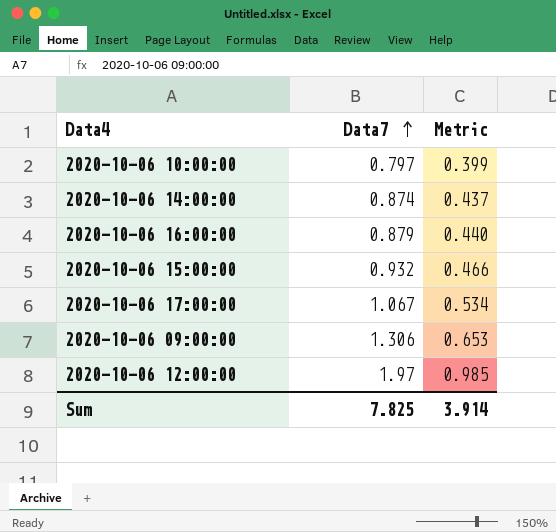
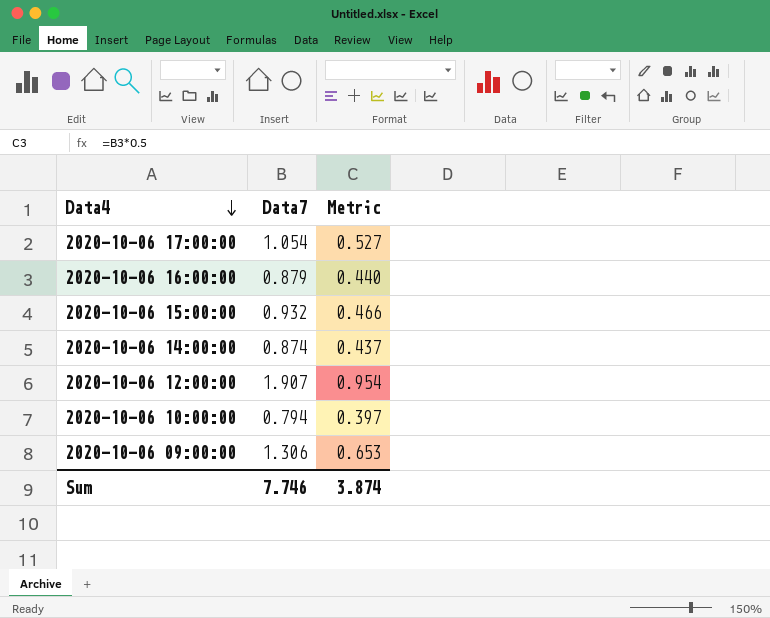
row order: Data7 ascending -> Data4 descending
2020-10-06 17:00:00 | Data7: 1.067 -> 1.054
2020-10-06 17:00:00 | Metric: 0.534 -> 0.527
2020-10-06 12:00:00 | Data7: 1.97 -> 1.907
2020-10-06 12:00:00 | Metric: 0.985 -> 0.954
2020-10-06 10:00:00 | Data7: 0.797 -> 0.794
2020-10-06 10:00:00 | Metric: 0.399 -> 0.397
Sum | Data7: 7.825 -> 7.746
Sum | Metric: 3.914 -> 3.874

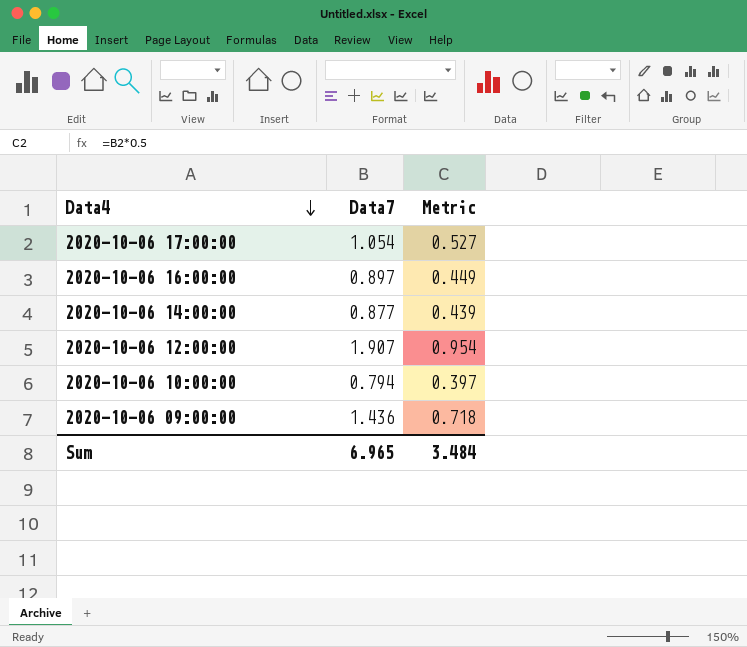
row 2020-10-06 15:00:00: 0.932 | 0.466 -> none
2020-10-06 16:00:00 | Data7: 0.879 -> 0.897
2020-10-06 16:00:00 | Metric: 0.440 -> 0.449
2020-10-06 14:00:00 | Data7: 0.874 -> 0.877
2020-10-06 14:00:00 | Metric: 0.437 -> 0.439
2020-10-06 09:00:00 | Data7: 1.306 -> 1.436
2020-10-06 09:00:00 | Metric: 0.653 -> 0.718
Sum | Data7: 7.746 -> 6.965
Sum | Metric: 3.874 -> 3.484

